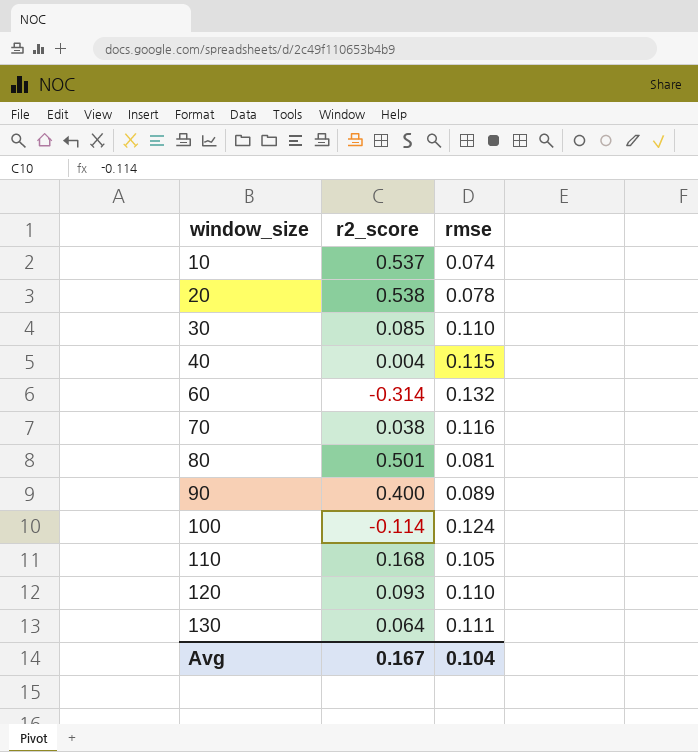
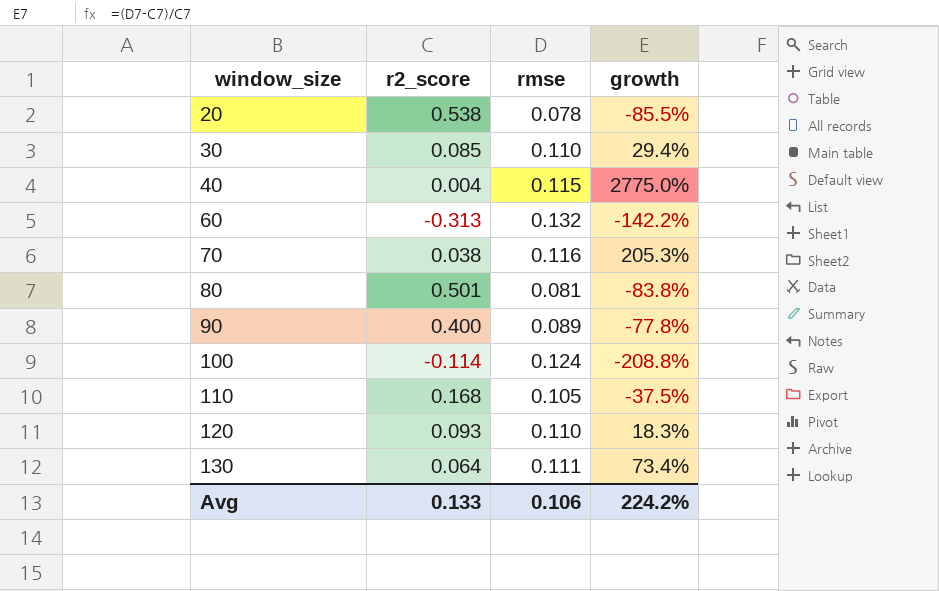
column growth | formula: none -> ([rmse] - [r2_score]) / [r2_score]
row 10: 0.537 | 0.074 -> none
60 | r2_score: -0.314 -> -0.313
Avg | r2_score: 0.167 -> 0.133
Avg | rmse: 0.104 -> 0.106

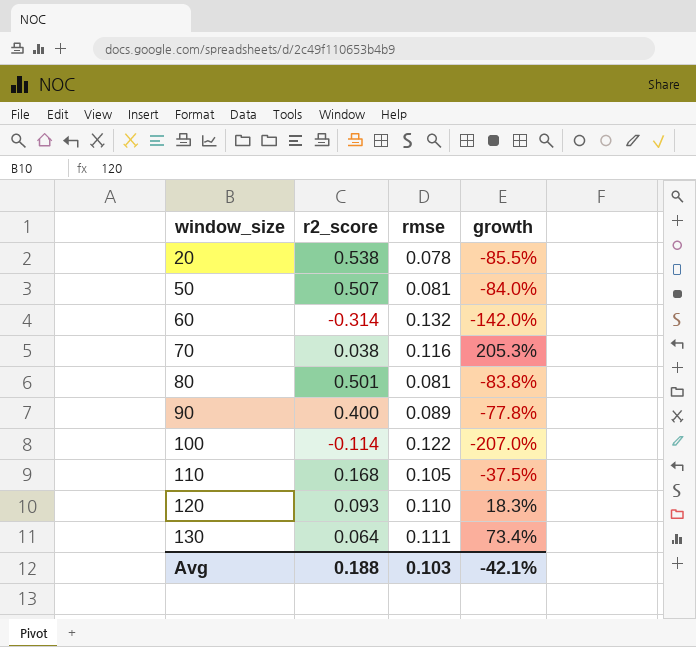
row 30: 0.085 | 0.110 | 29.4% -> none
row 40: 0.004 | 0.115 | 2775.0% -> none
row 50: none -> 0.507 | 0.081 | -84.0%
60 | r2_score: -0.313 -> -0.314
60 | growth: -142.2% -> -142.0%
100 | rmse: 0.124 -> 0.122
100 | growth: -208.8% -> -207.0%
Avg | r2_score: 0.133 -> 0.188
Avg | rmse: 0.106 -> 0.103
Avg | growth: 224.2% -> -42.1%

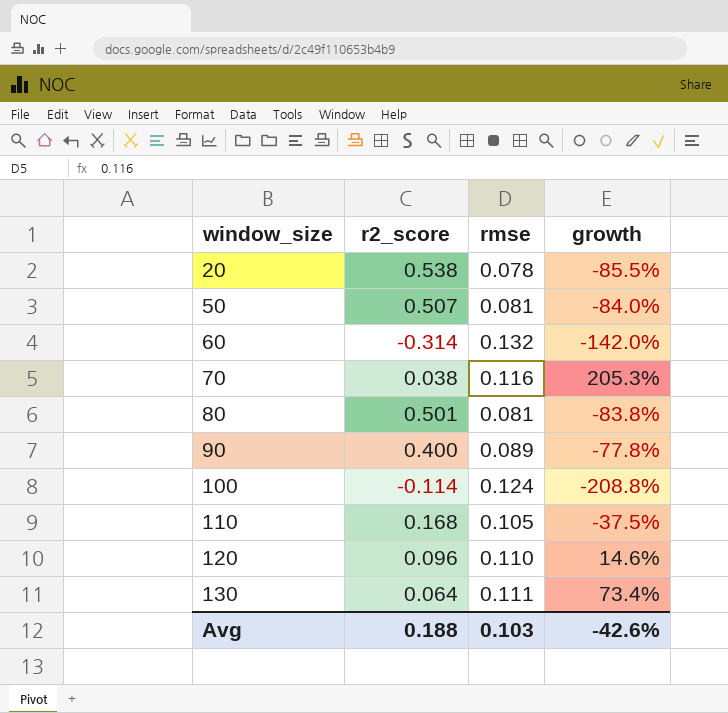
100 | rmse: 0.122 -> 0.124
100 | growth: -207.0% -> -208.8%
120 | r2_score: 0.093 -> 0.096
120 | growth: 18.3% -> 14.6%
Avg | growth: -42.1% -> -42.6%

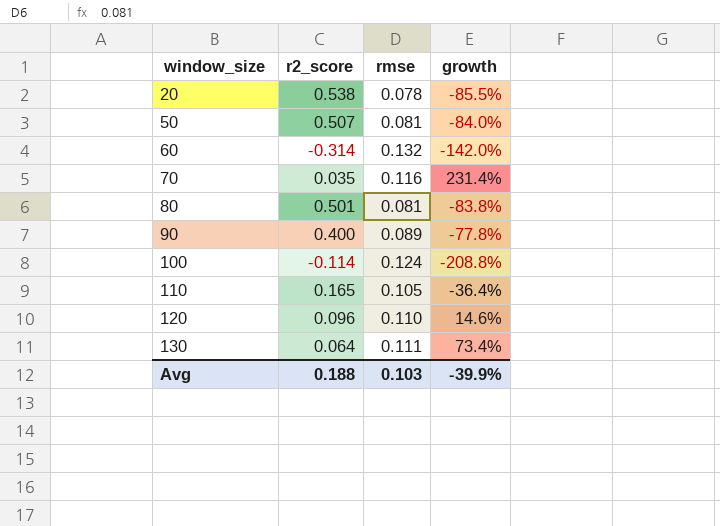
70 | r2_score: 0.038 -> 0.035
70 | growth: 205.3% -> 231.4%
110 | r2_score: 0.168 -> 0.165
110 | growth: -37.5% -> -36.4%
Avg | growth: -42.6% -> -39.9%

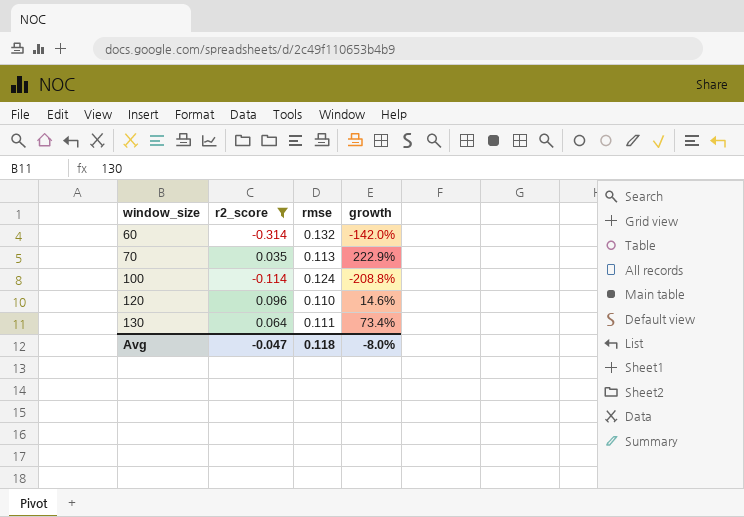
filter: none -> r2_score <= 0.096
70 | rmse: 0.116 -> 0.113
70 | growth: 231.4% -> 222.9%
Avg | r2_score: 0.188 -> -0.047
Avg | rmse: 0.103 -> 0.118
Avg | growth: -39.9% -> -8.0%

